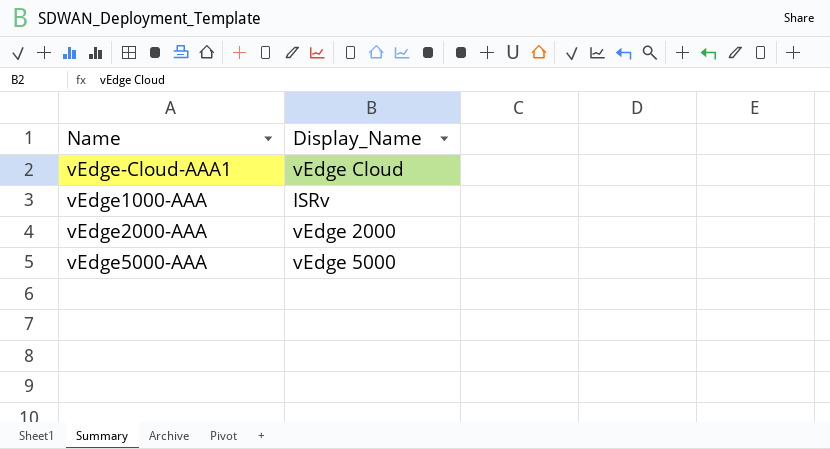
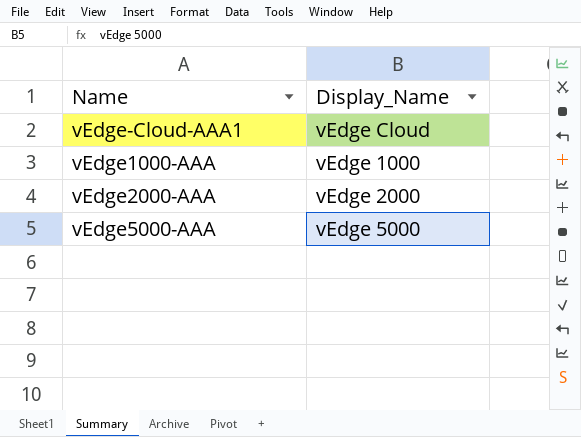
vEdge1000-AAA | Display_Name: ISRv -> vEdge 1000

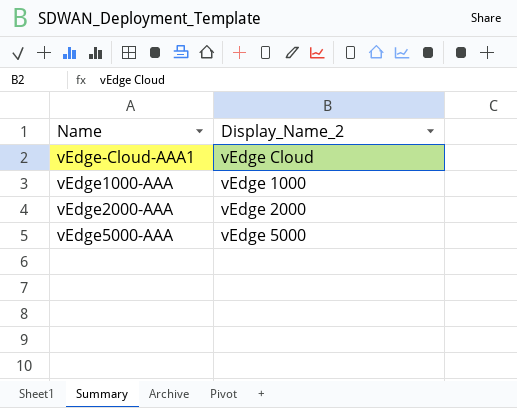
column name: Display_Name -> Display_Name_2

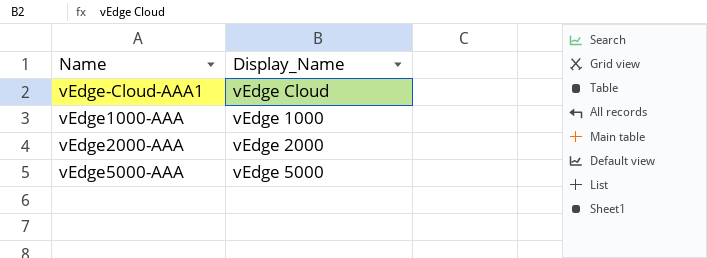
column name: Display_Name_2 -> Display_Name

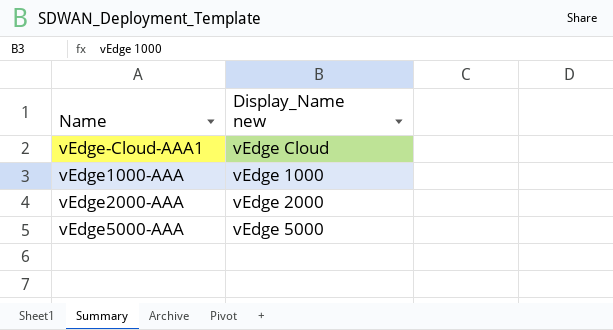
column name: Display_Name -> Display_Name new

